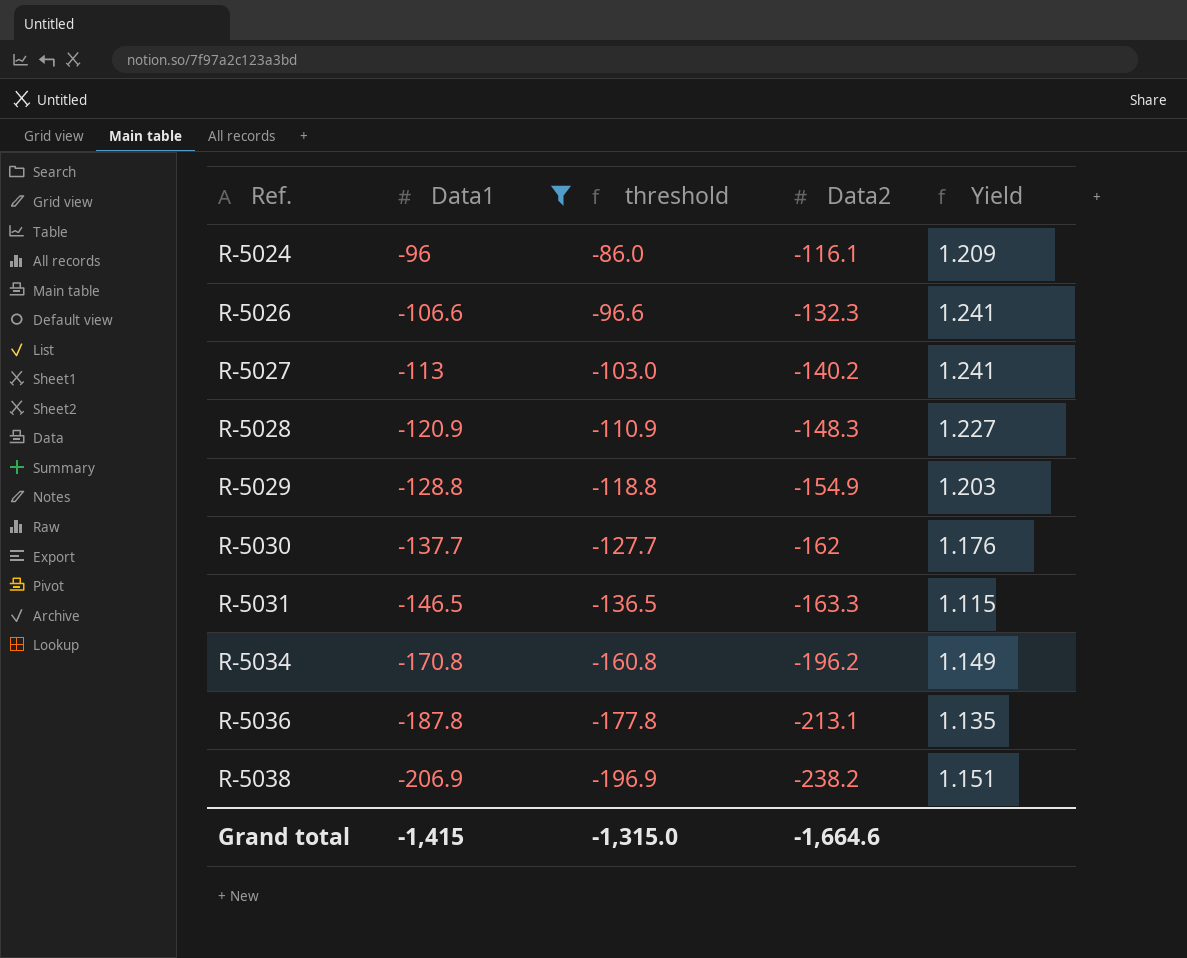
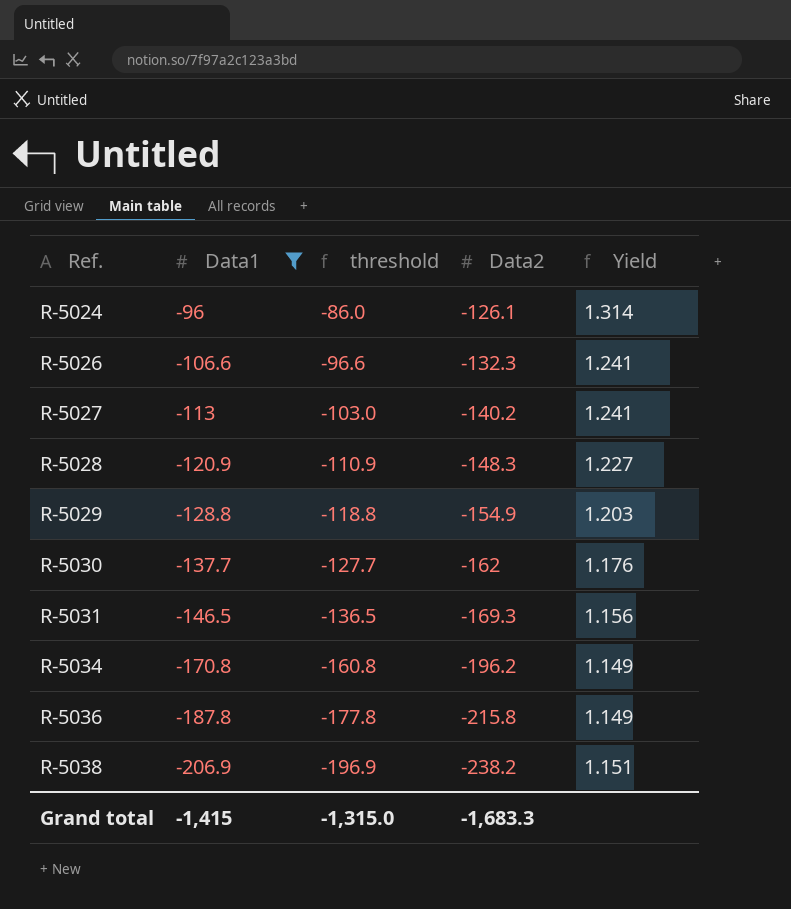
R-5024 | Data2: -116.1 -> -126.1
R-5024 | Yield: 1.209 -> 1.314
R-5031 | Data2: -163.3 -> -169.3
R-5031 | Yield: 1.115 -> 1.156
R-5036 | Data2: -213.1 -> -215.8
R-5036 | Yield: 1.135 -> 1.149
Grand total | Data2: -1,664.6 -> -1,683.3

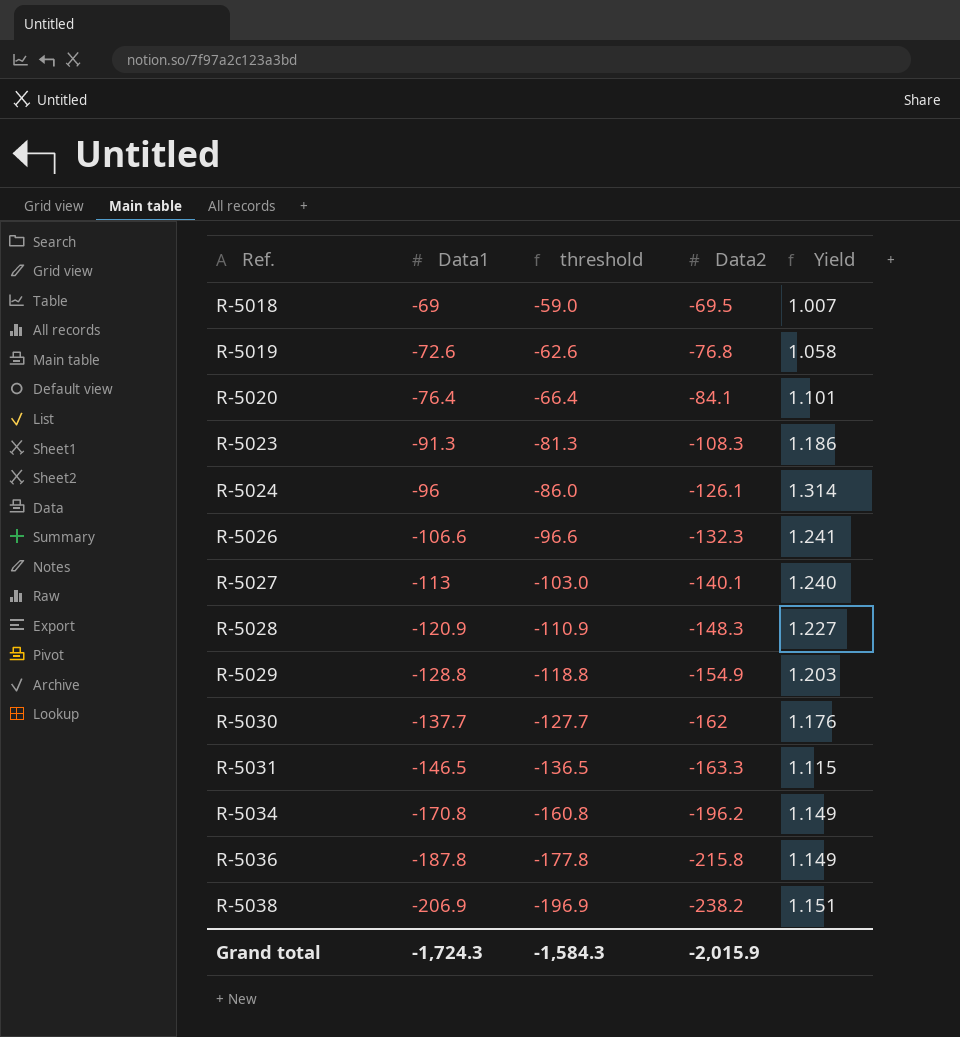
filter: Data1 <= -96 -> none
R-5027 | Data2: -140.2 -> -140.1
R-5027 | Yield: 1.241 -> 1.240
R-5031 | Data2: -169.3 -> -163.3
R-5031 | Yield: 1.156 -> 1.115
Grand total | Data1: -1,415 -> -1,724.3
Grand total | threshold: -1,315.0 -> -1,584.3
Grand total | Data2: -1,683.3 -> -2,015.9

